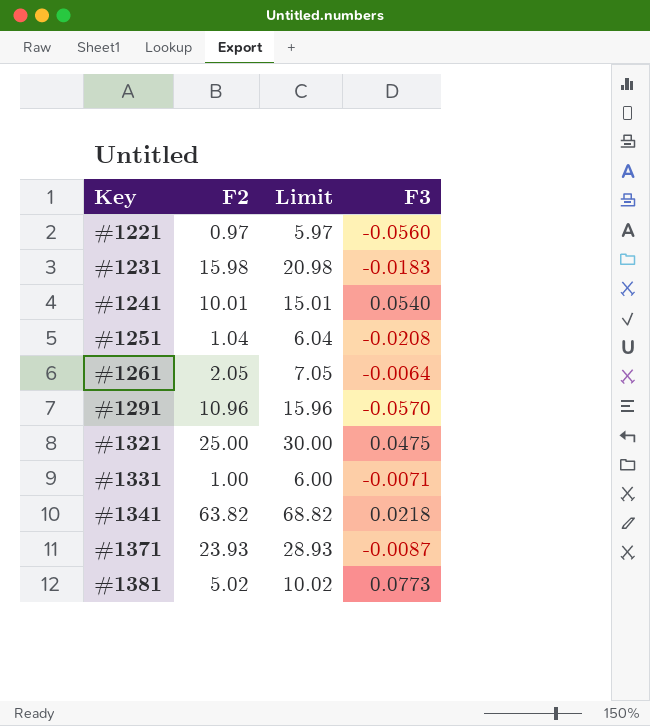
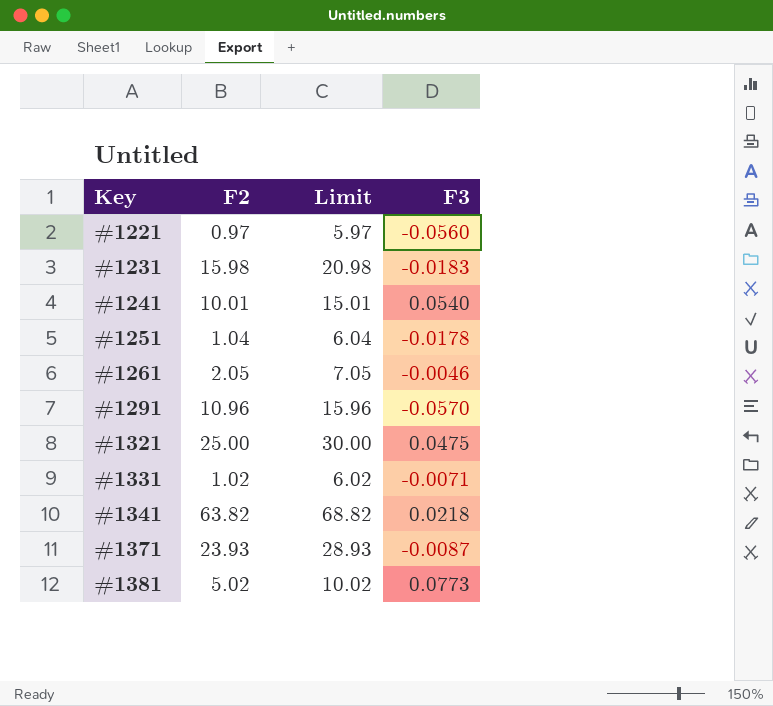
#1251 | F3: -0.0208 -> -0.0178
#1261 | F3: -0.0064 -> -0.0046
#1331 | F2: 1.00 -> 1.02
#1331 | Limit: 6.00 -> 6.02

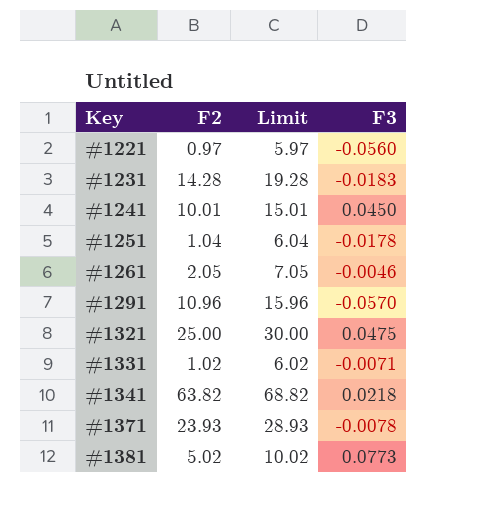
#1231 | F2: 15.98 -> 14.28
#1231 | Limit: 20.98 -> 19.28
#1241 | F3: 0.0540 -> 0.0450
#1371 | F3: -0.0087 -> -0.0078

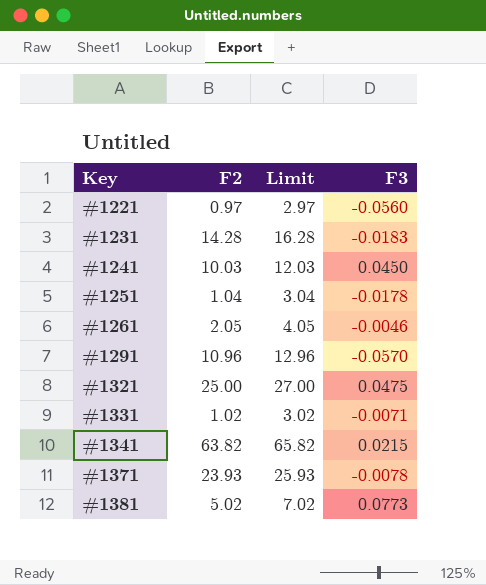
column Limit | formula: [F2] + 5 -> [F2] + 2
#1241 | F2: 10.01 -> 10.03
#1341 | F3: 0.0218 -> 0.0215

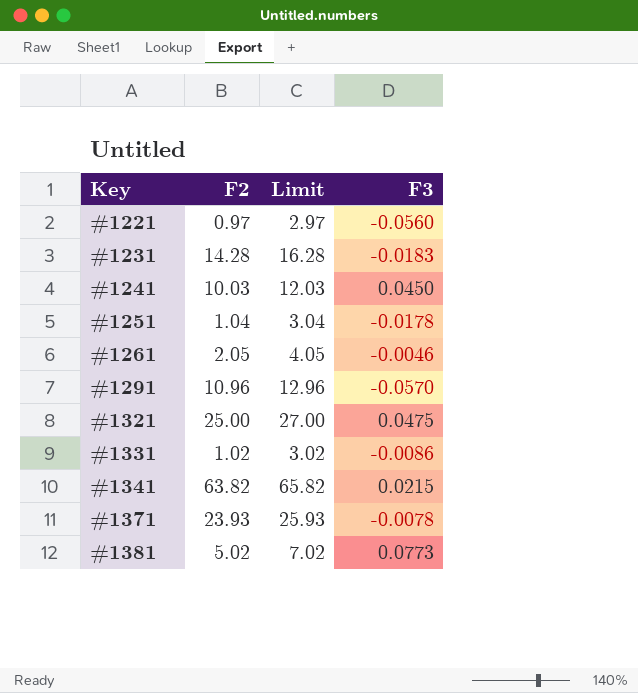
#1331 | F3: -0.0071 -> -0.0086

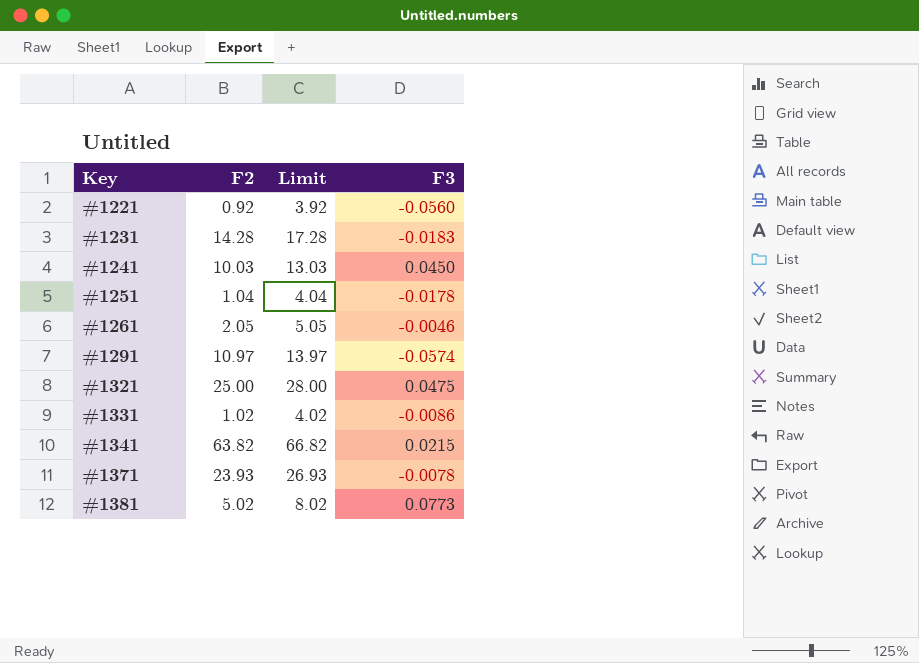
column Limit | formula: [F2] + 2 -> [F2] + 3
#1221 | F2: 0.97 -> 0.92
#1291 | F2: 10.96 -> 10.97
#1291 | F3: -0.0570 -> -0.0574

